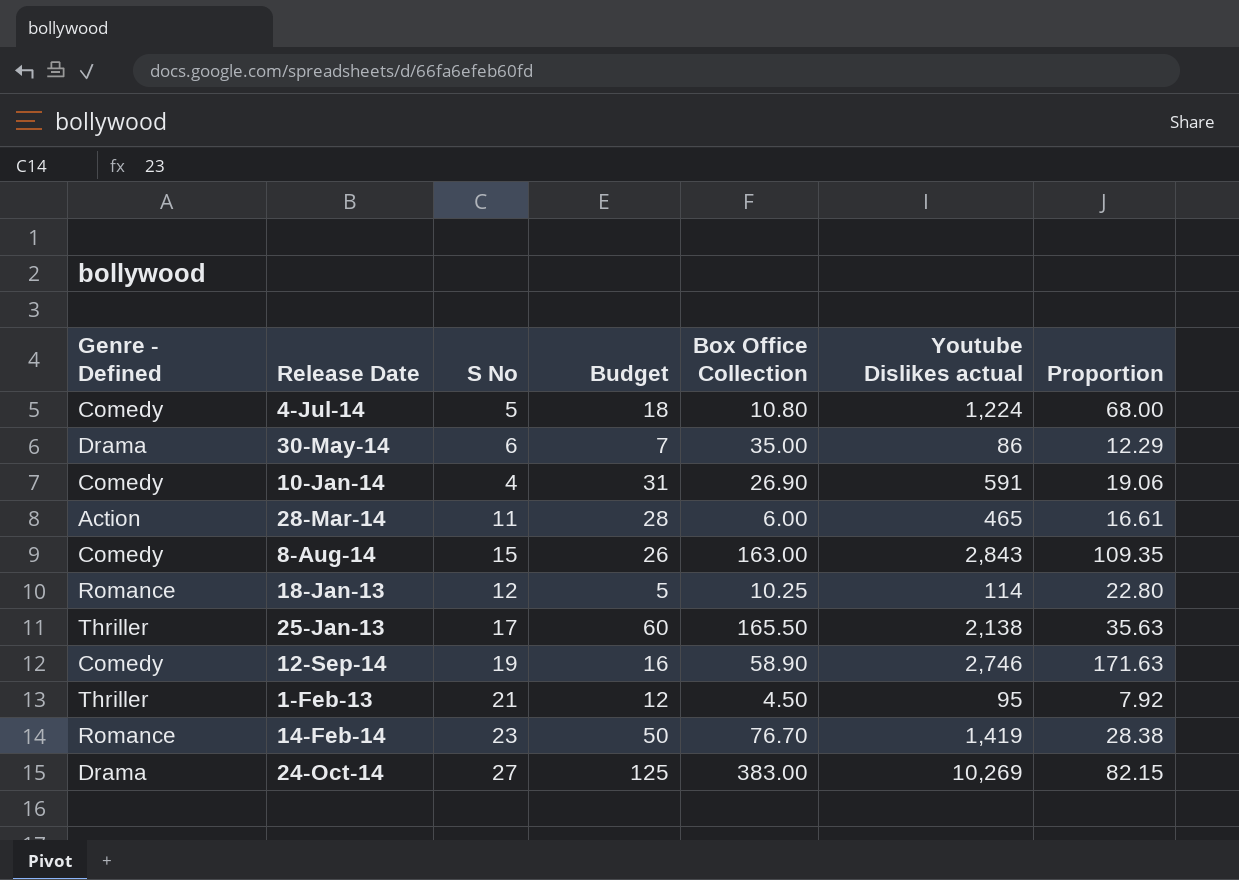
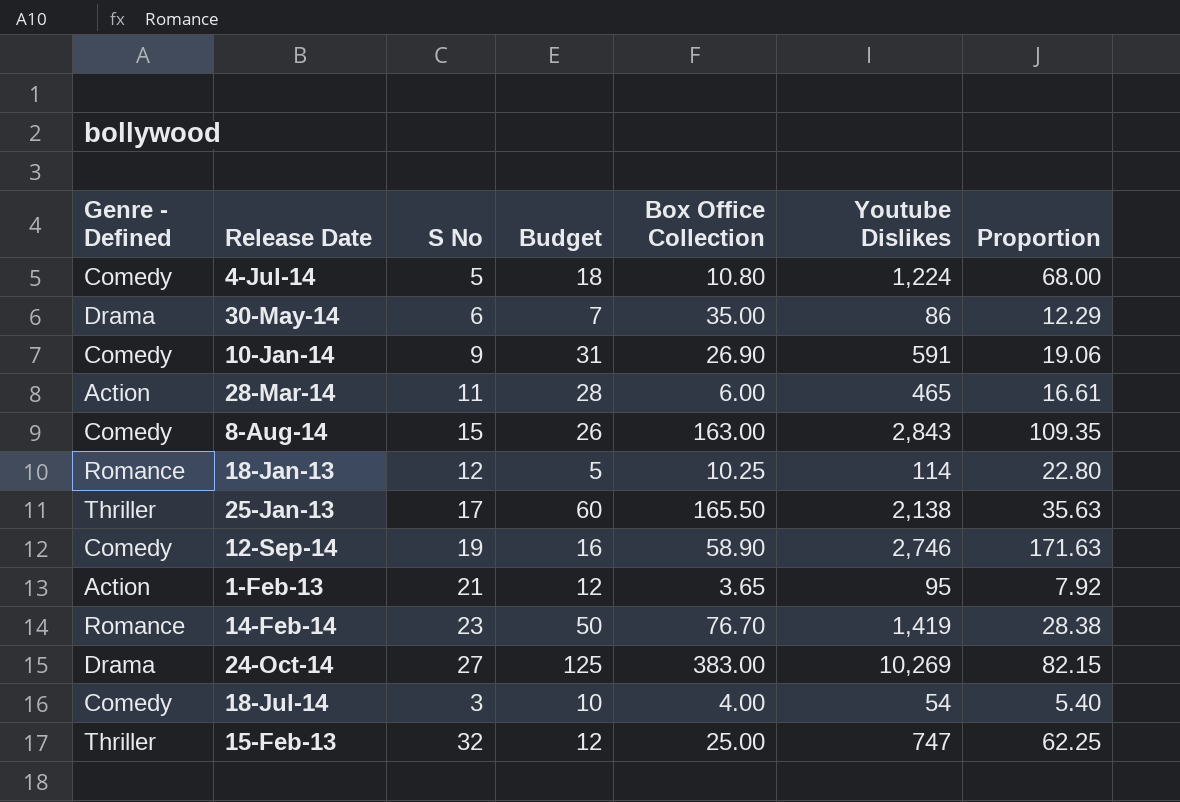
column name: Youtube Dislikes actual -> Youtube Dislikes
10-Jan-14 | S No: 4 -> 9
1-Feb-13 | Genre - Defined: Thriller -> Action
1-Feb-13 | Box Office Collection: 4.50 -> 3.65
row 18-Jul-14: none -> Comedy | 3 | 10 | 4.00 | 54 | 5.40
row 15-Feb-13: none -> Thriller | 32 | 12 | 25.00 | 747 | 62.25

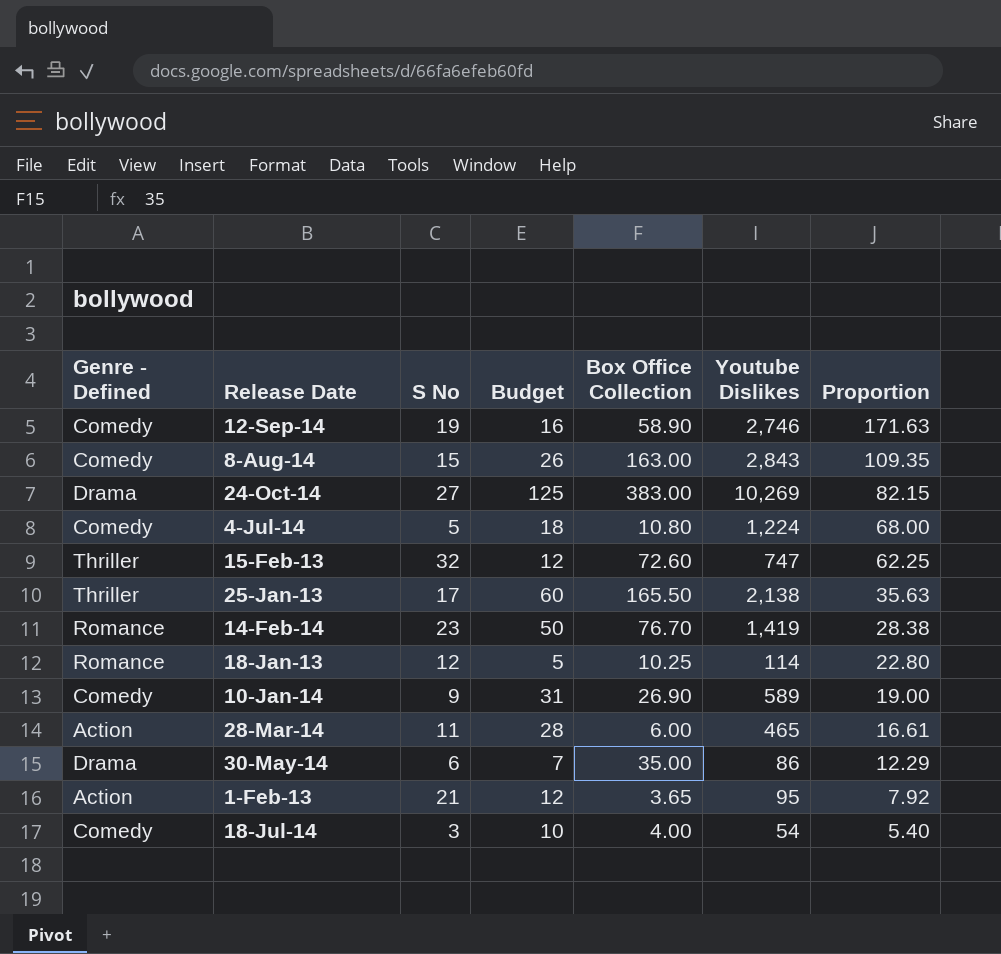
row order: none -> Proportion descending
15-Feb-13 | Box Office Collection: 25.00 -> 72.60
10-Jan-14 | Youtube Dislikes: 591 -> 589
10-Jan-14 | Proportion: 19.06 -> 19.00

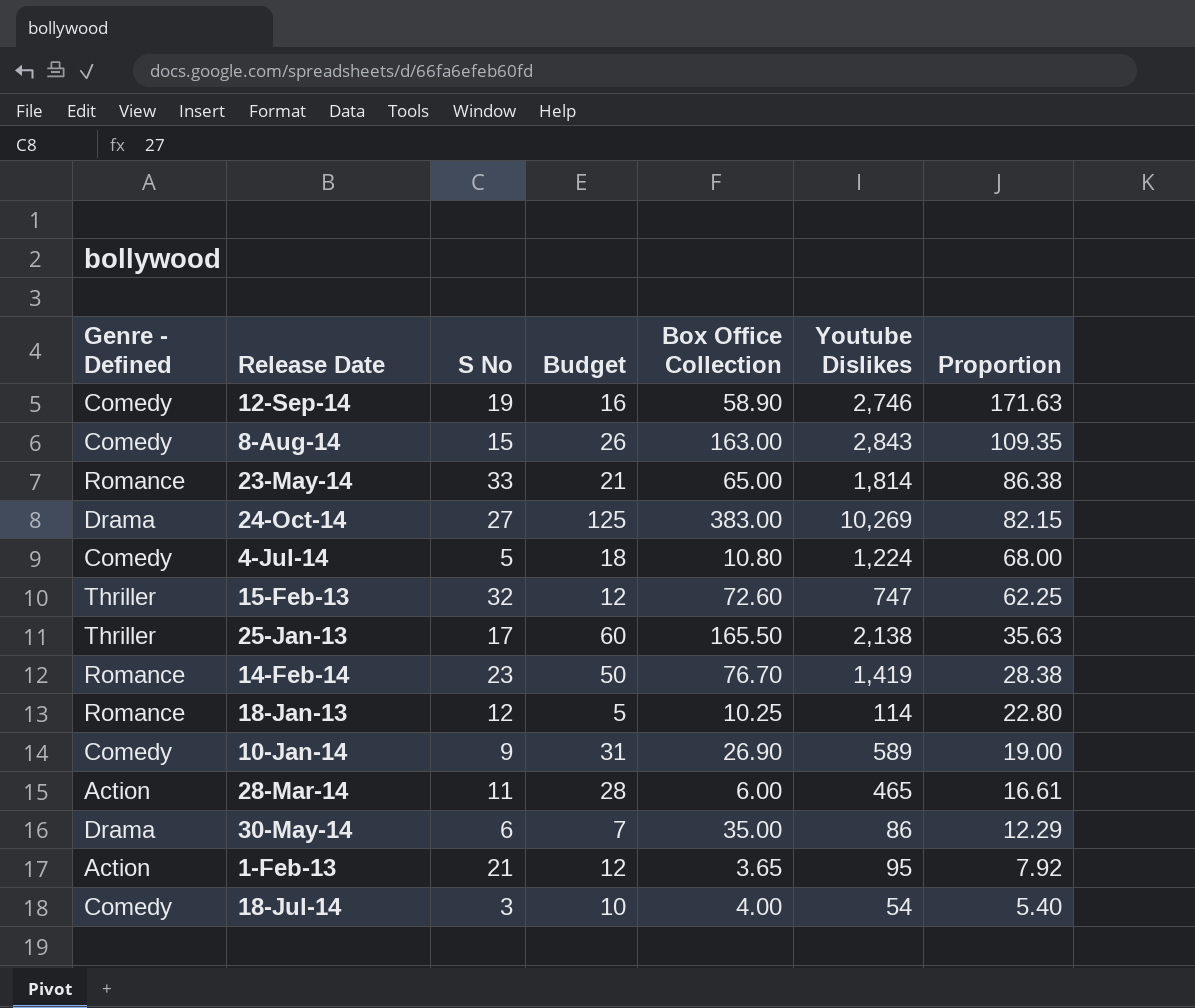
row 23-May-14: none -> Romance | 33 | 21 | 65.00 | 1,814 | 86.38

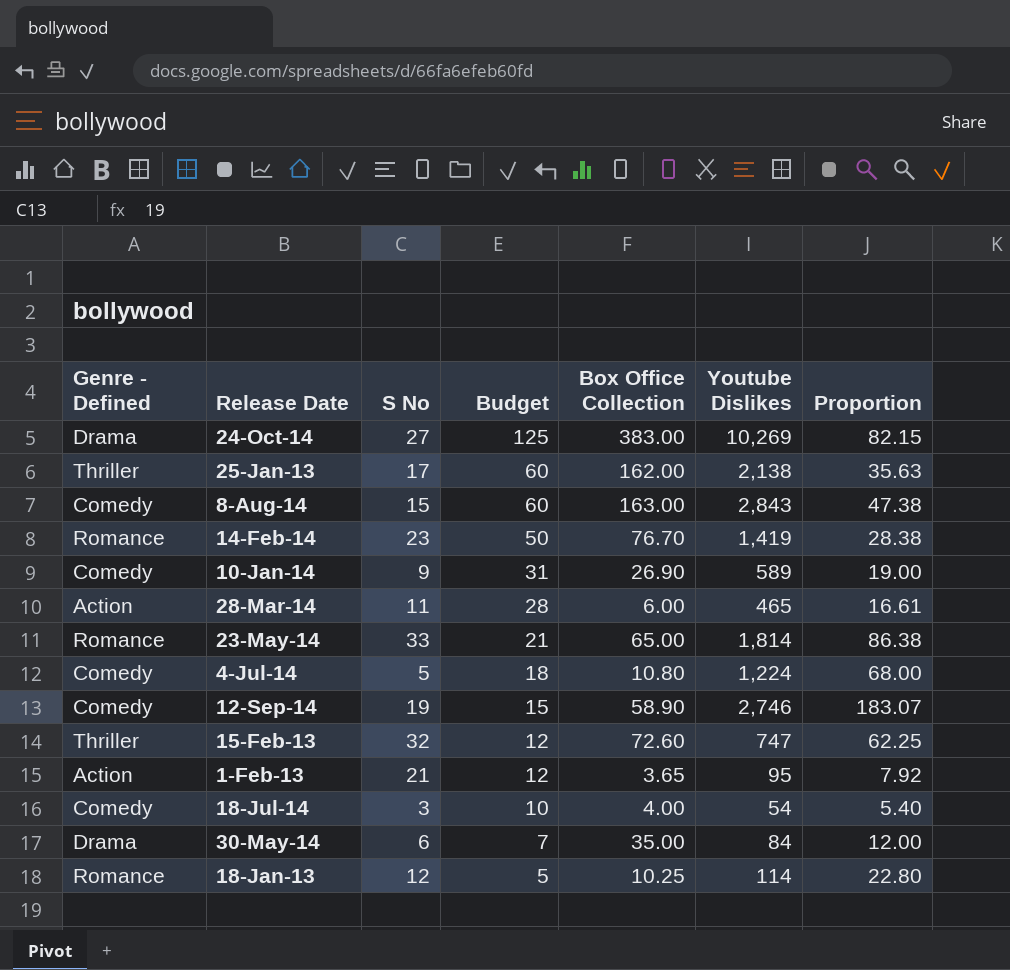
row order: Proportion descending -> Budget descending
25-Jan-13 | Box Office Collection: 165.50 -> 162.00
8-Aug-14 | Budget: 26 -> 60
8-Aug-14 | Proportion: 109.35 -> 47.38
12-Sep-14 | Budget: 16 -> 15
12-Sep-14 | Proportion: 171.63 -> 183.07
30-May-14 | Youtube Dislikes: 86 -> 84
30-May-14 | Proportion: 12.29 -> 12.00

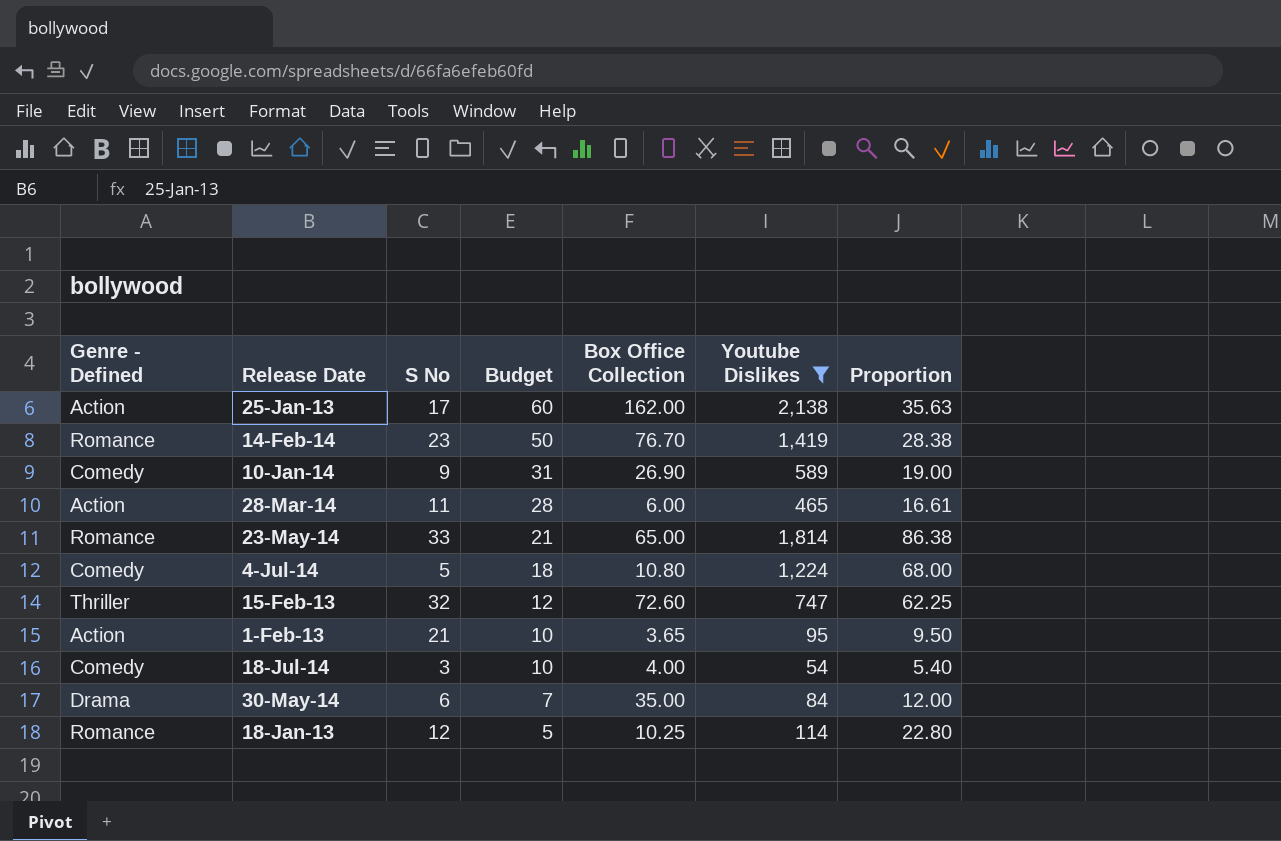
filter: none -> Youtube Dislikes <= 2,138
25-Jan-13 | Genre - Defined: Thriller -> Action
1-Feb-13 | Budget: 12 -> 10
1-Feb-13 | Proportion: 7.92 -> 9.50

